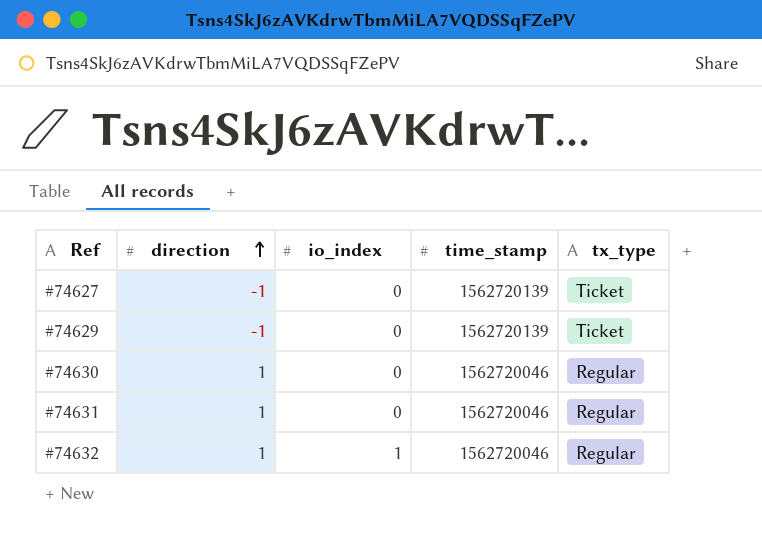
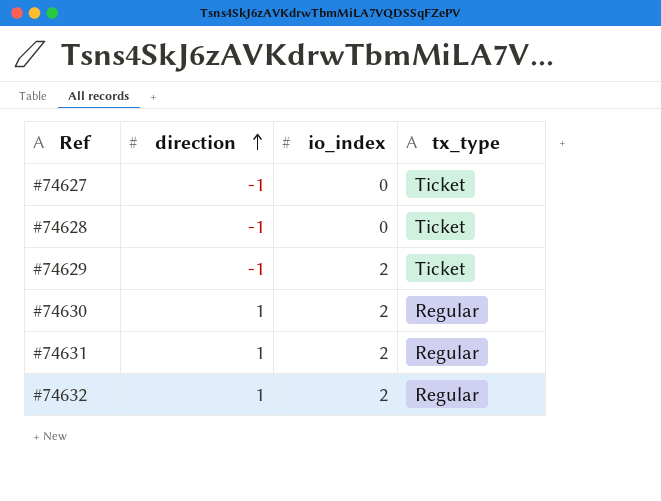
column time_stamp | position: 4 -> none
row #74628: none -> -1 | 0 | Ticket
#74629 | io_index: 0 -> 2
#74630 | io_index: 0 -> 2
#74631 | io_index: 0 -> 2
#74632 | io_index: 1 -> 2

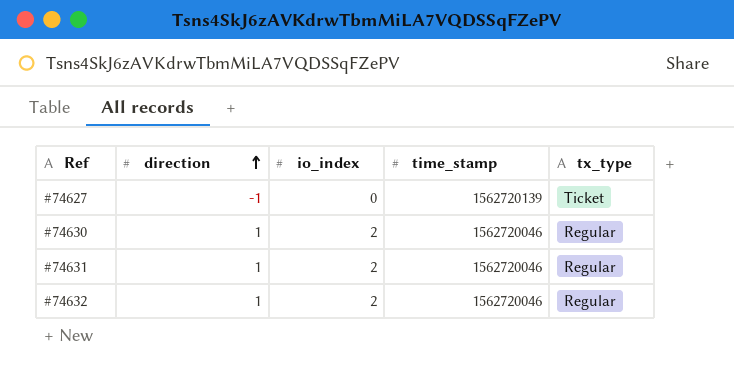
column time_stamp | position: none -> 4
row #74628: -1 | 0 | Ticket -> none
row #74629: -1 | 2 | Ticket -> none

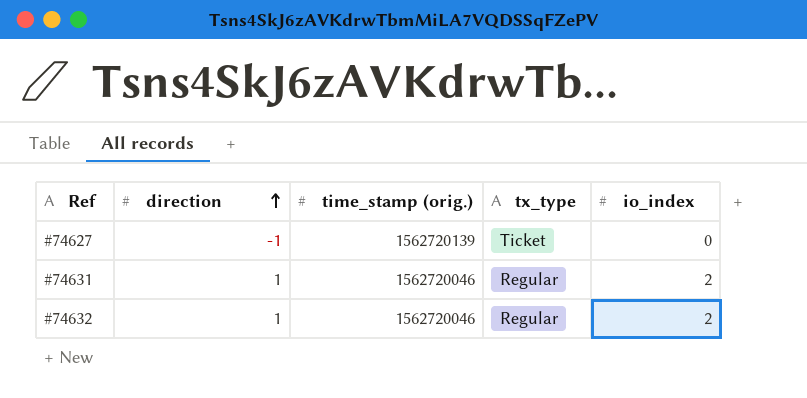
column name: time_stamp -> time_stamp (orig.)
column io_index | position: 3 -> 5
row #74630: 1 | 2 | 1562720046 | Regular -> none

